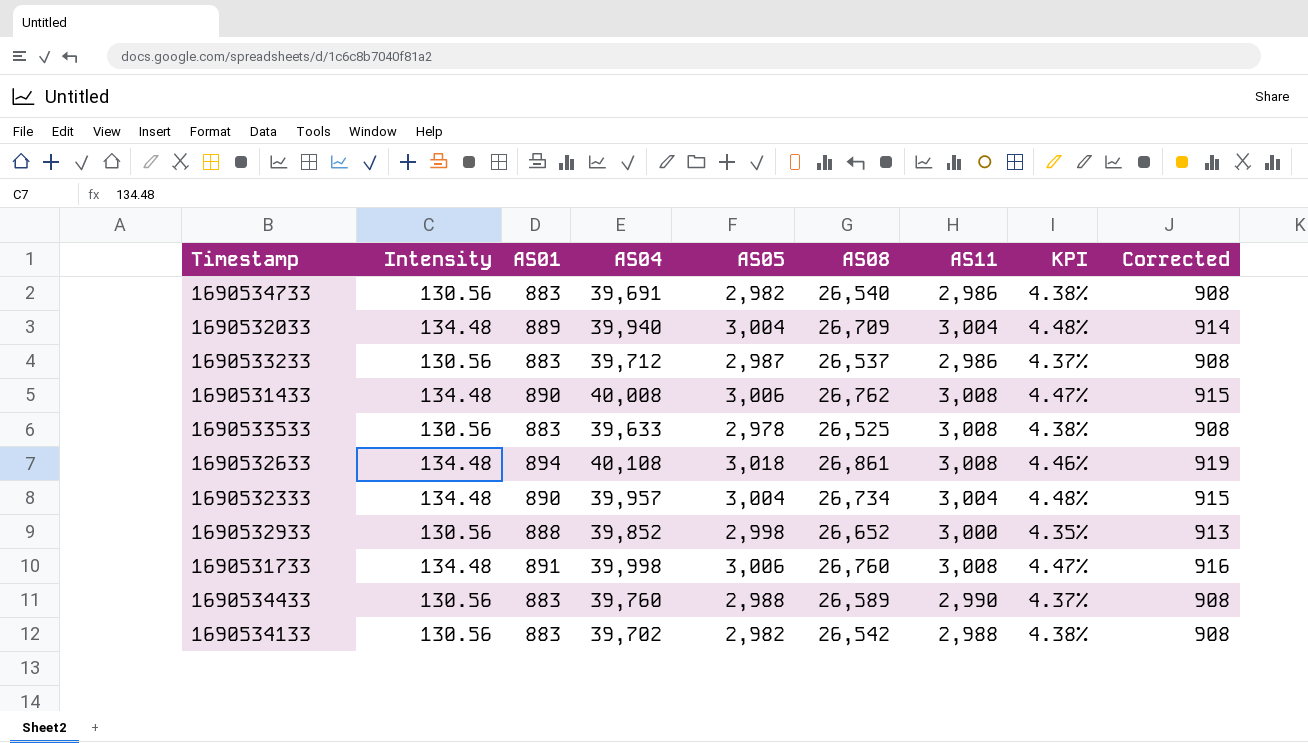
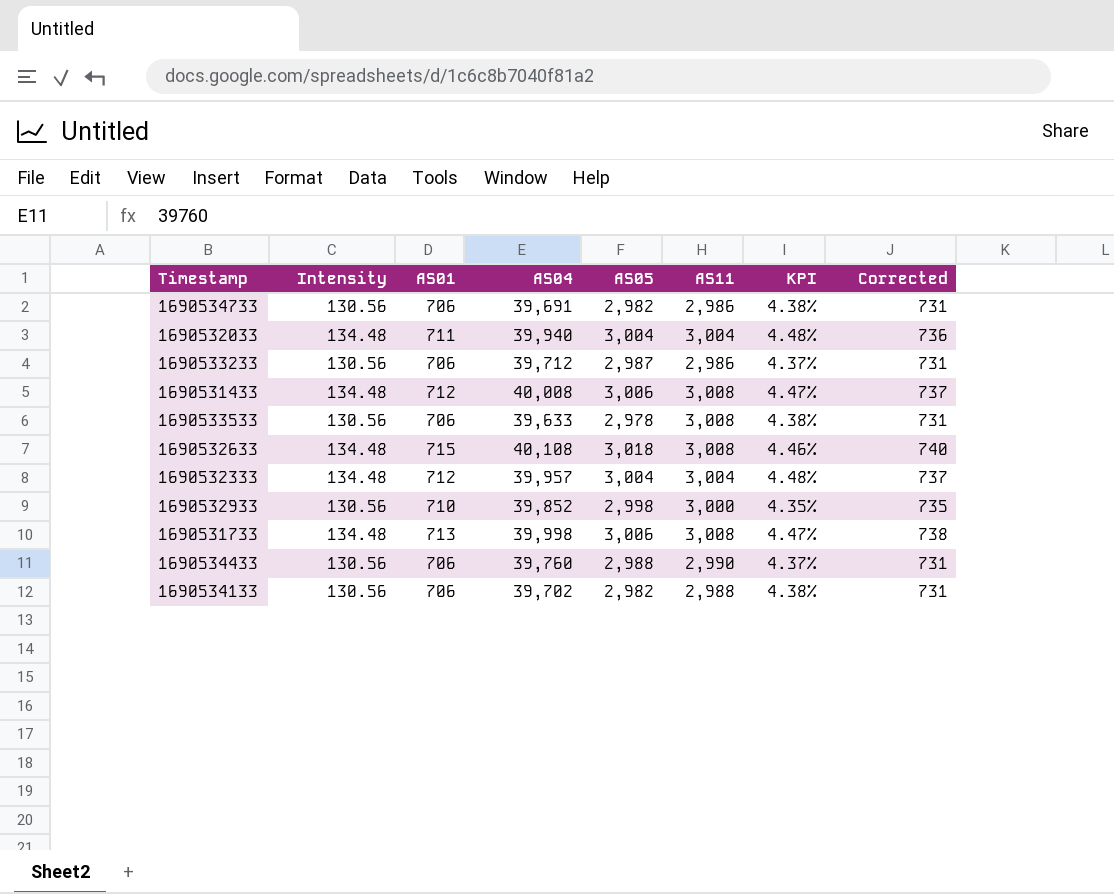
column AS08 | position: 6 -> none
1690534733 | AS01: 883 -> 706
1690534733 | Corrected: 908 -> 731
1690532033 | AS01: 889 -> 711
1690532033 | Corrected: 914 -> 736
1690533233 | AS01: 883 -> 706
1690533233 | Corrected: 908 -> 731
1690531433 | AS01: 890 -> 712
1690531433 | Corrected: 915 -> 737
1690533533 | AS01: 883 -> 706
1690533533 | Corrected: 908 -> 731
1690532633 | AS01: 894 -> 715
1690532633 | Corrected: 919 -> 740
1690532333 | AS01: 890 -> 712
1690532333 | Corrected: 915 -> 737
1690532933 | AS01: 888 -> 710
1690532933 | Corrected: 913 -> 735
1690531733 | AS01: 891 -> 713
1690531733 | Corrected: 916 -> 738
1690534433 | AS01: 883 -> 706
1690534433 | Corrected: 908 -> 731
1690534133 | AS01: 883 -> 706
1690534133 | Corrected: 908 -> 731

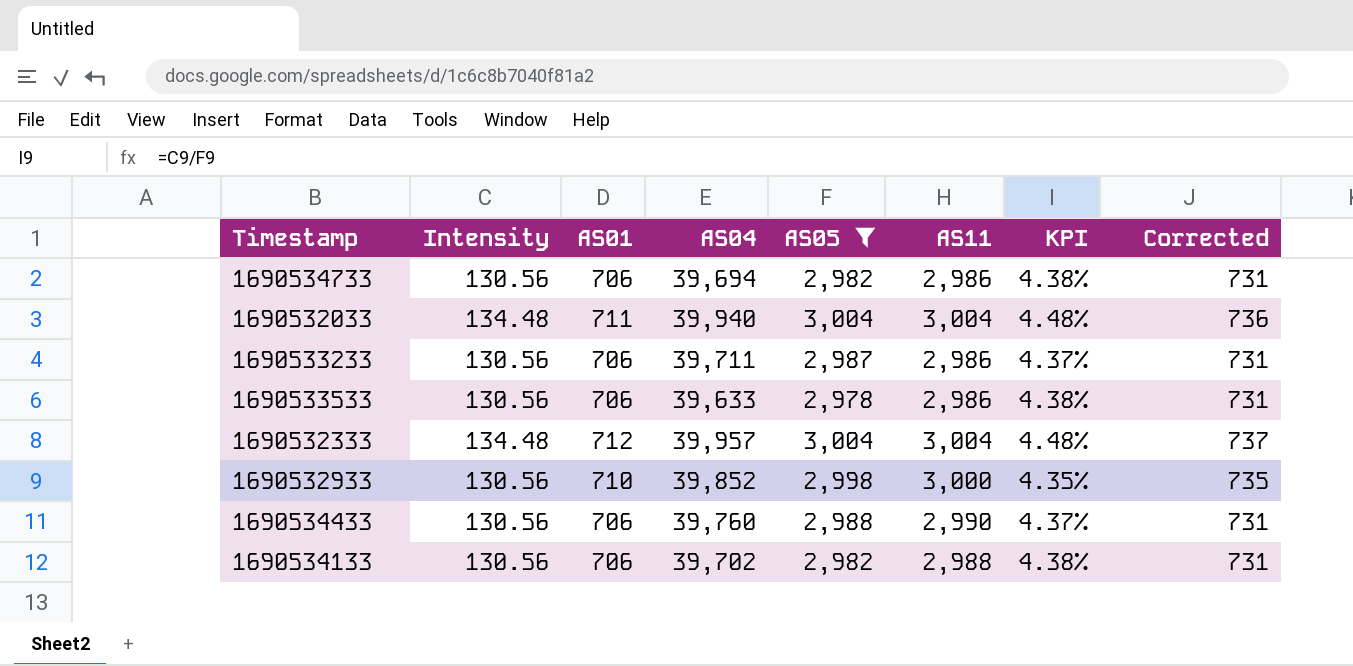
filter: none -> AS05 <= 3,004
1690534733 | AS04: 39,691 -> 39,694
1690533233 | AS04: 39,712 -> 39,711
1690533533 | AS11: 3,008 -> 2,986

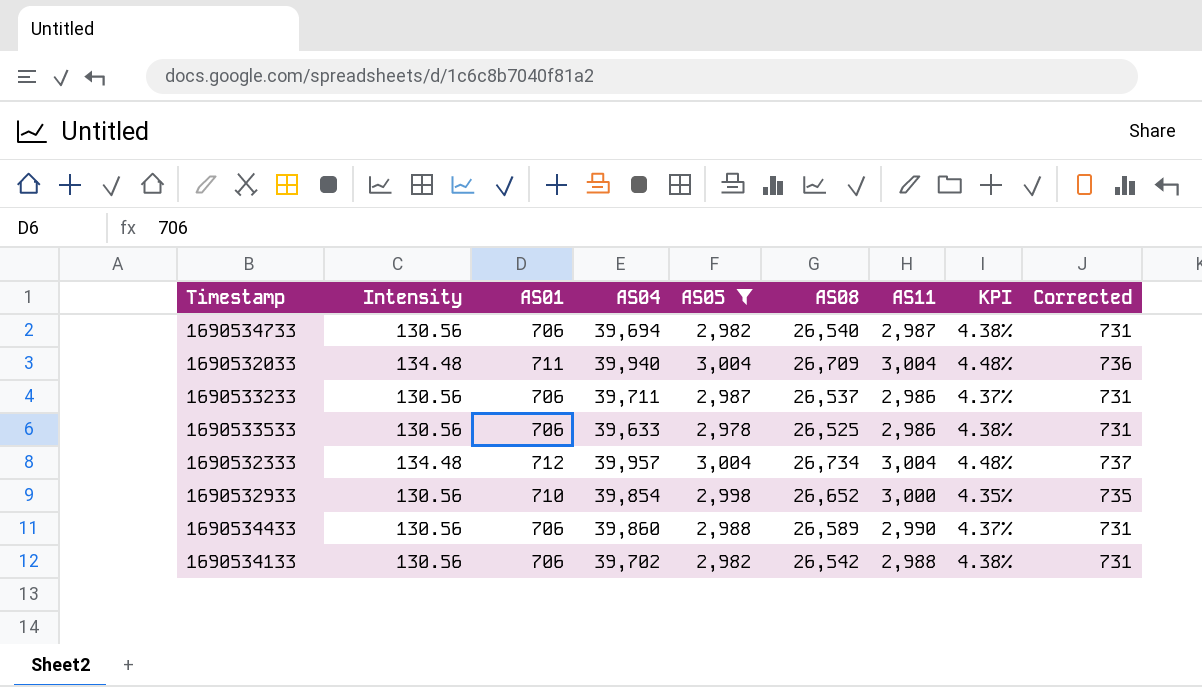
column AS08 | position: none -> 6
1690534733 | AS11: 2,986 -> 2,987
1690532933 | AS04: 39,852 -> 39,854
1690534433 | AS04: 39,760 -> 39,860

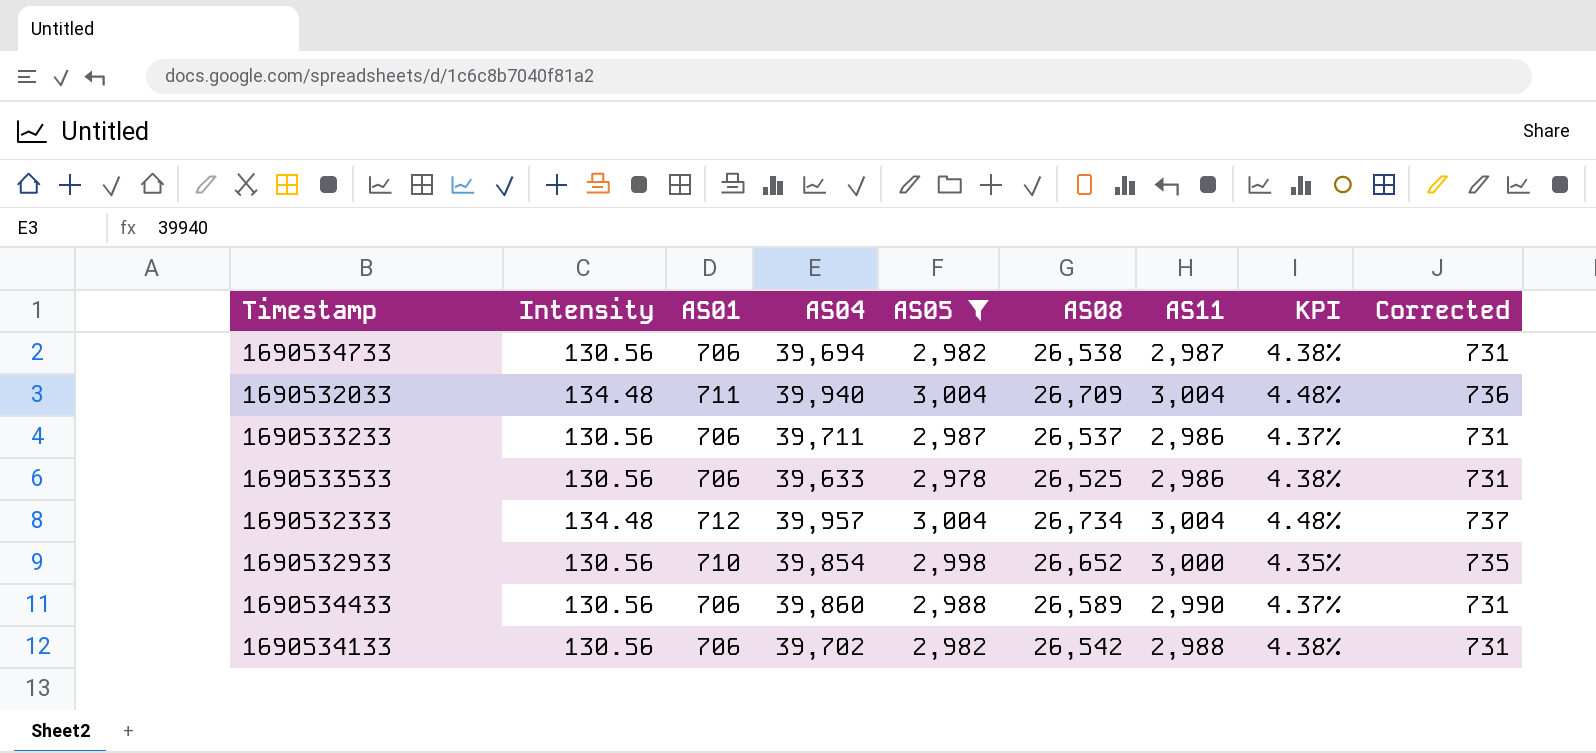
1690534733 | AS08: 26,540 -> 26,538

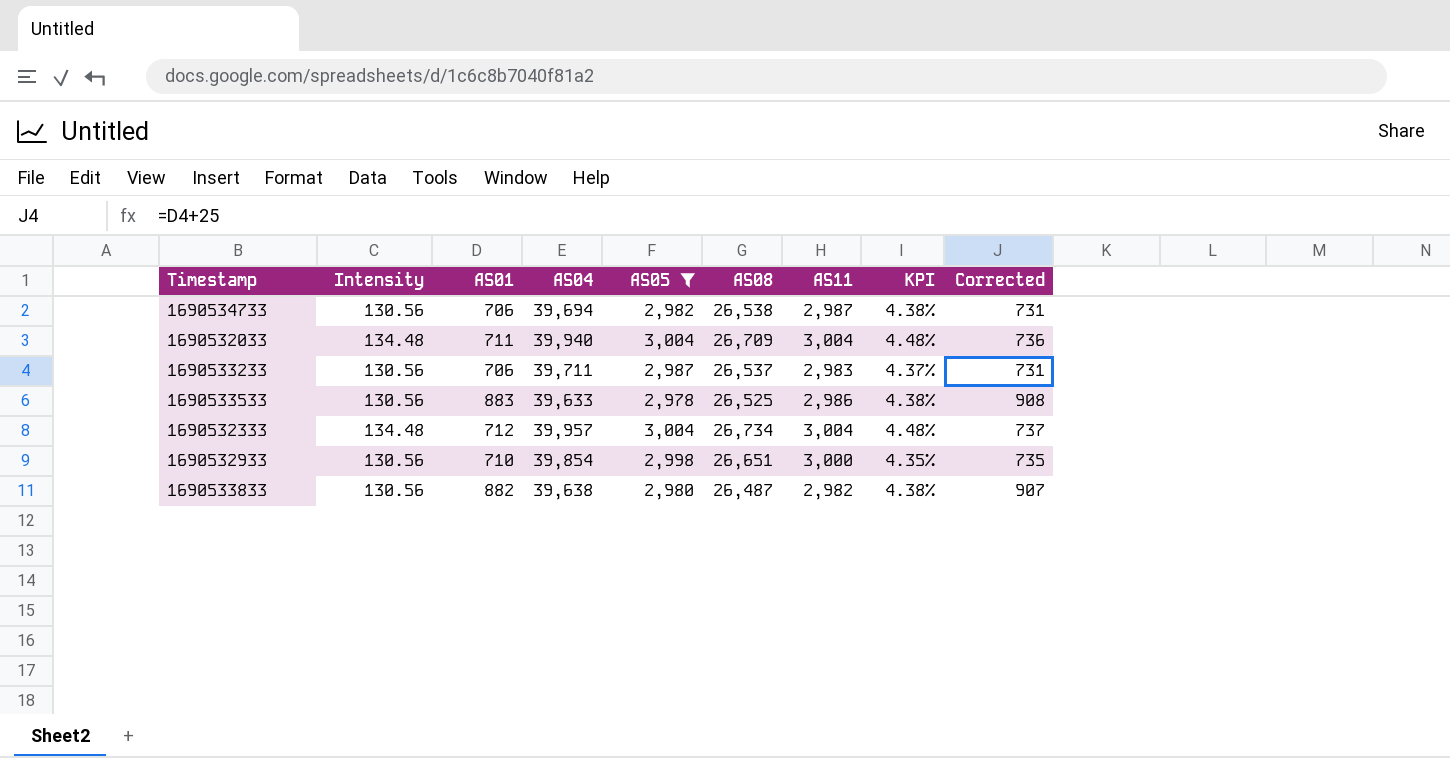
row 1690534433: 130.56 | 706 | 39,860 | 2,988 | 26,589 | 2,990 | 4.37% | 731 -> none
row 1690534133: 130.56 | 706 | 39,702 | 2,982 | 26,542 | 2,988 | 4.38% | 731 -> none
1690533233 | AS11: 2,986 -> 2,983
1690533533 | AS01: 706 -> 883
1690533533 | Corrected: 731 -> 908
1690532933 | AS08: 26,652 -> 26,651
row 1690533833: none -> 130.56 | 882 | 39,638 | 2,980 | 26,487 | 2,982 | 4.38% | 907

